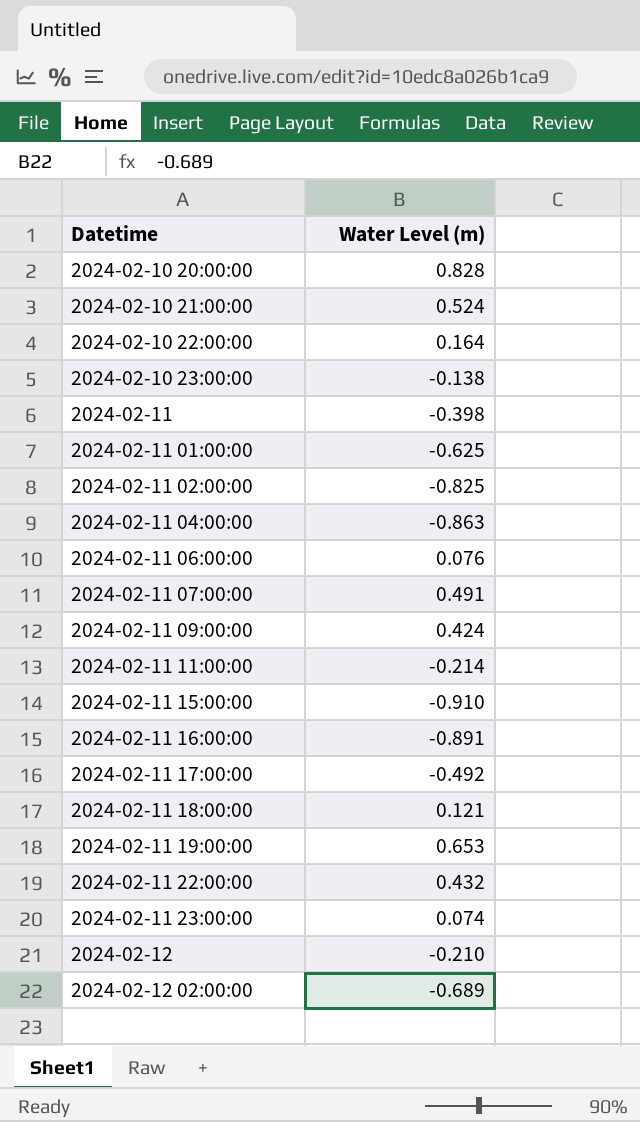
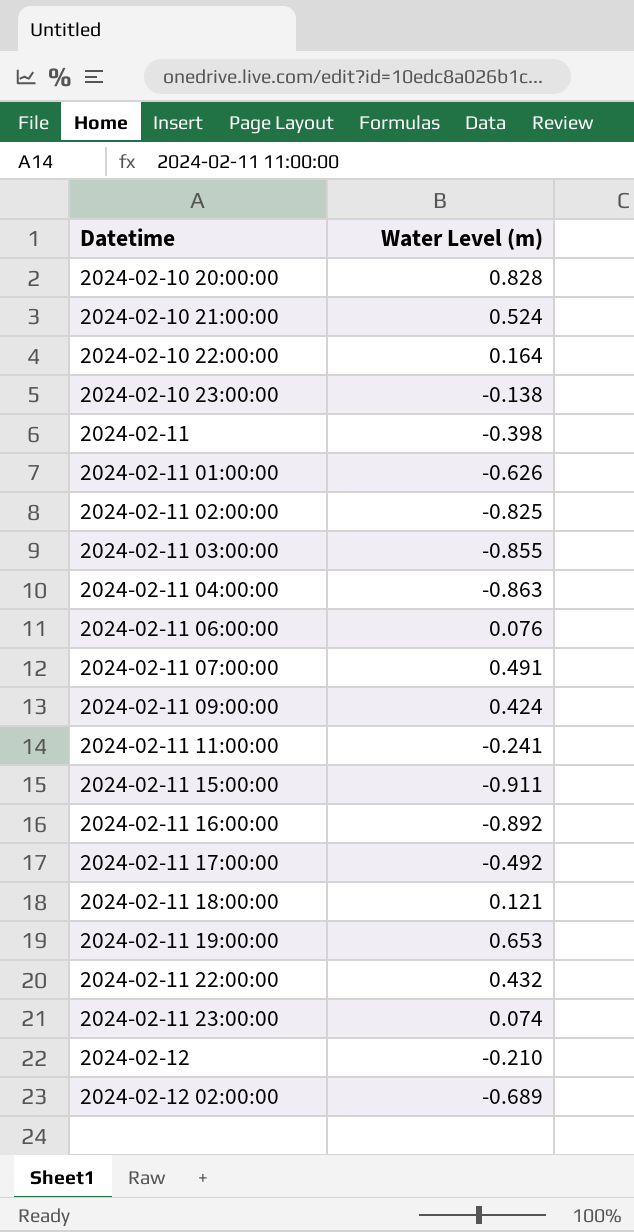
2024-02-11 01:00:00 | Water Level (m): -0.625 -> -0.626
row 2024-02-11 03:00:00: none -> -0.855
2024-02-11 11:00:00 | Water Level (m): -0.214 -> -0.241
2024-02-11 15:00:00 | Water Level (m): -0.910 -> -0.911
2024-02-11 16:00:00 | Water Level (m): -0.891 -> -0.892

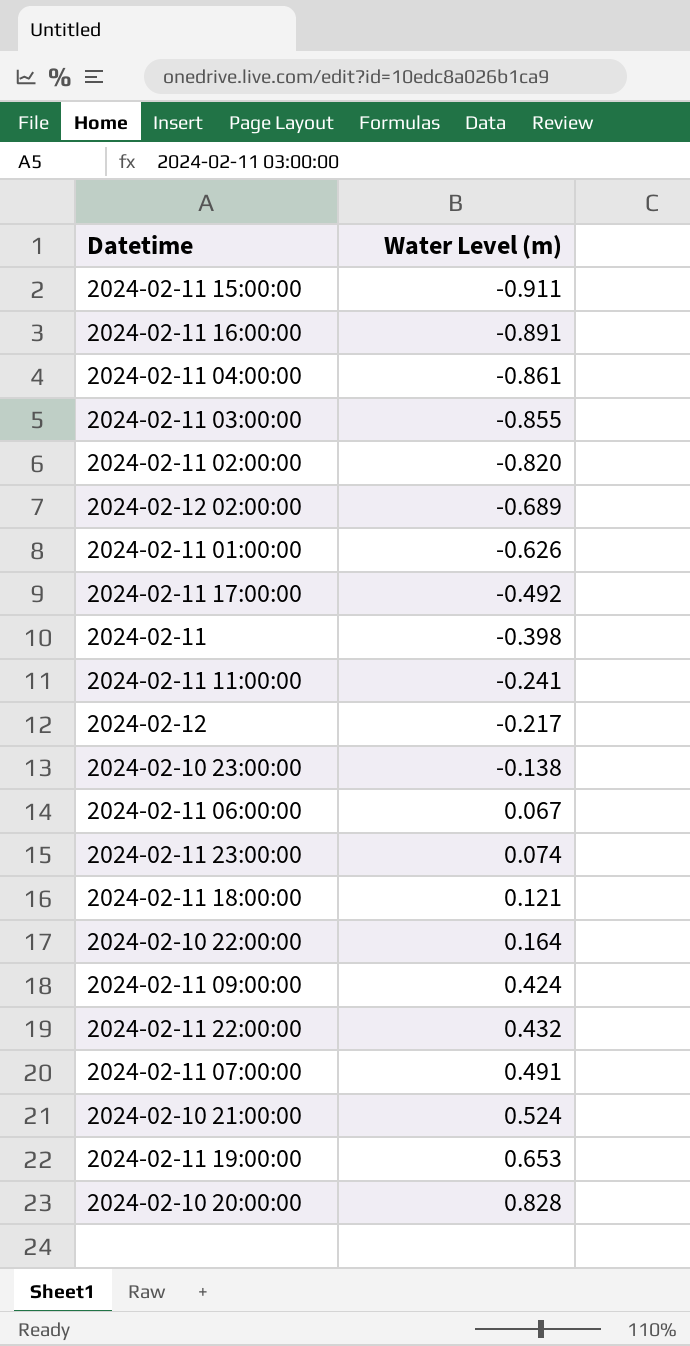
row order: Datetime ascending -> Water Level (m) ascending
2024-02-11 16:00:00 | Water Level (m): -0.892 -> -0.891
2024-02-11 04:00:00 | Water Level (m): -0.863 -> -0.861
2024-02-11 02:00:00 | Water Level (m): -0.825 -> -0.820
2024-02-12 | Water Level (m): -0.210 -> -0.217
2024-02-11 06:00:00 | Water Level (m): 0.076 -> 0.067

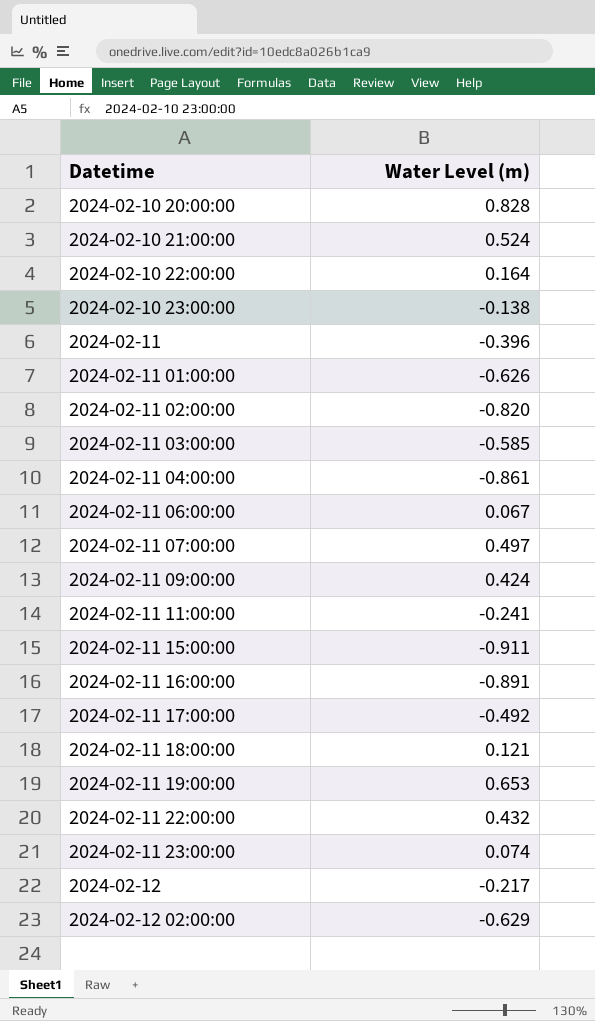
row order: Water Level (m) ascending -> Datetime ascending
2024-02-11 | Water Level (m): -0.398 -> -0.396
2024-02-11 03:00:00 | Water Level (m): -0.855 -> -0.585
2024-02-11 07:00:00 | Water Level (m): 0.491 -> 0.497
2024-02-12 02:00:00 | Water Level (m): -0.689 -> -0.629

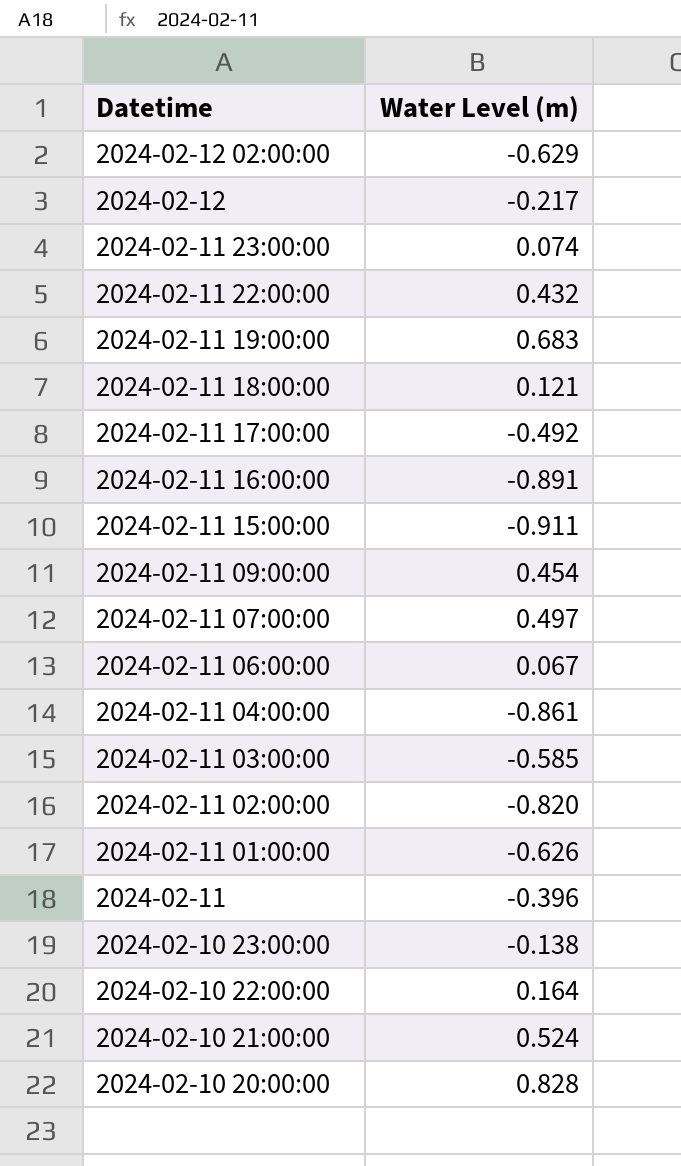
row order: Datetime ascending -> Datetime descending
row 2024-02-11 11:00:00: -0.241 -> none
2024-02-11 19:00:00 | Water Level (m): 0.653 -> 0.683
2024-02-11 09:00:00 | Water Level (m): 0.424 -> 0.454

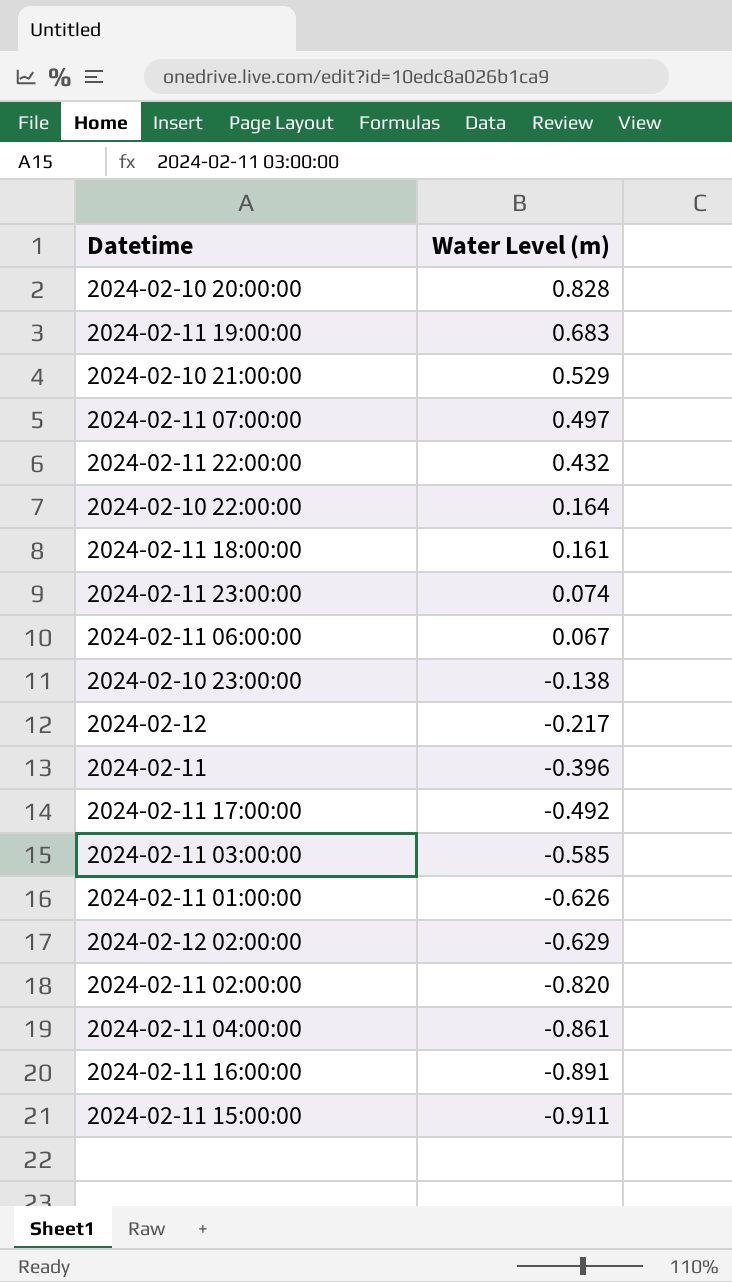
row order: Datetime descending -> Water Level (m) descending
row 2024-02-11 09:00:00: 0.454 -> none
2024-02-10 21:00:00 | Water Level (m): 0.524 -> 0.529
2024-02-11 18:00:00 | Water Level (m): 0.121 -> 0.161

